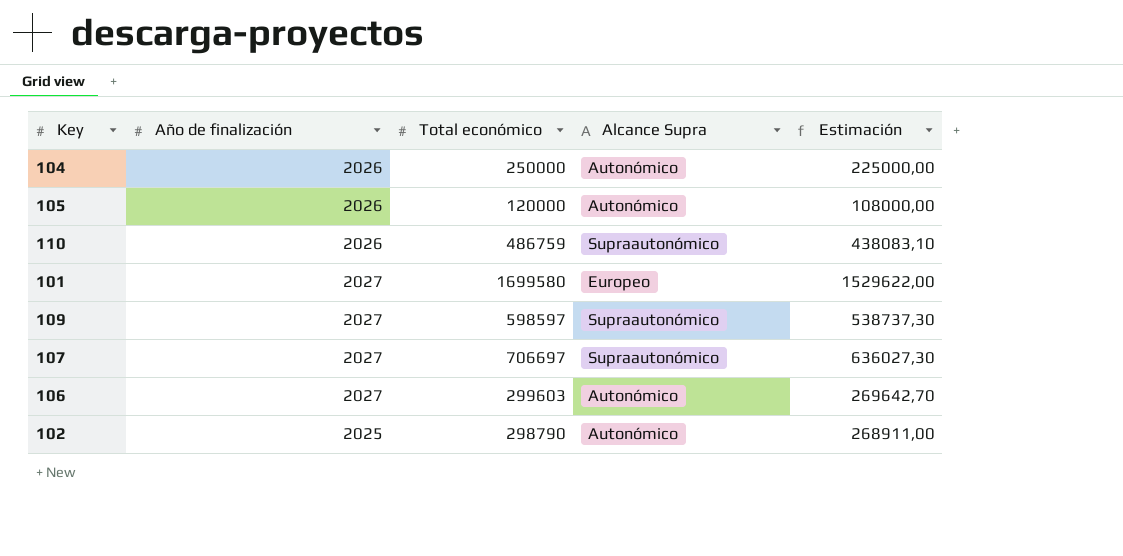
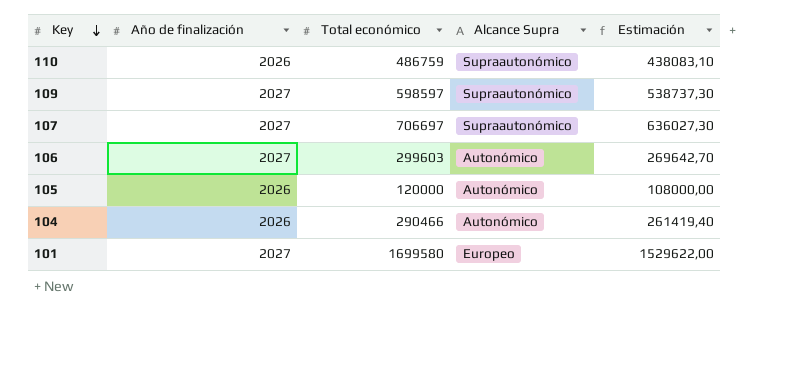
row order: none -> Key descending
row 102: 2025 | 298790 | Autonómico | 268911,00 -> none
104 | Total económico: 250000 -> 290466
104 | Estimación: 225000,00 -> 261419,40

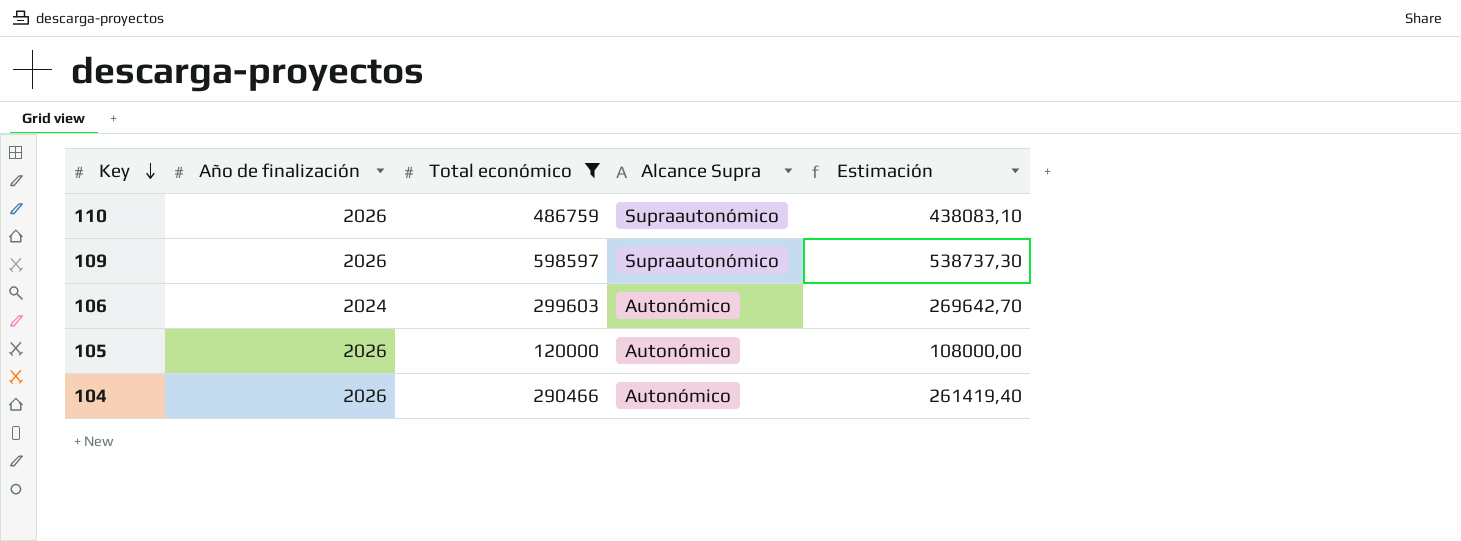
filter: none -> Total económico <= 598597
109 | Año de finalización: 2027 -> 2026
106 | Año de finalización: 2027 -> 2024

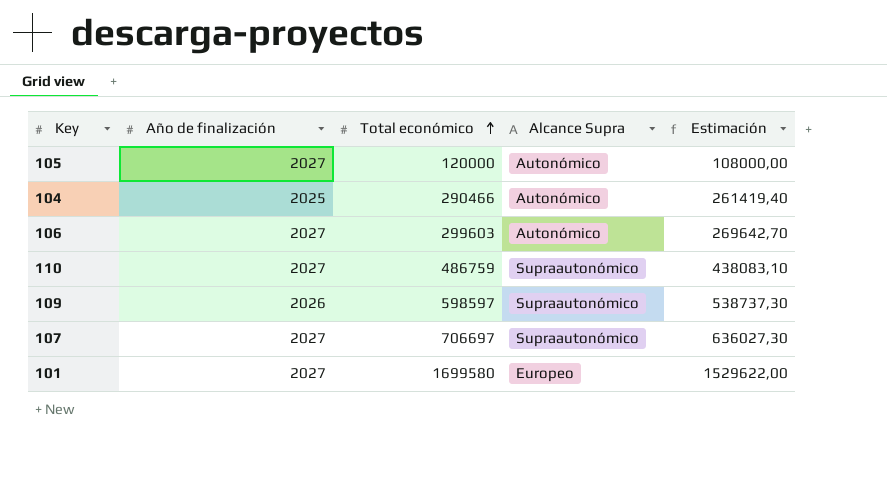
filter: Total económico <= 598597 -> none
row order: Key descending -> Total económico ascending
105 | Año de finalización: 2026 -> 2027
104 | Año de finalización: 2026 -> 2025
106 | Año de finalización: 2024 -> 2027
110 | Año de finalización: 2026 -> 2027

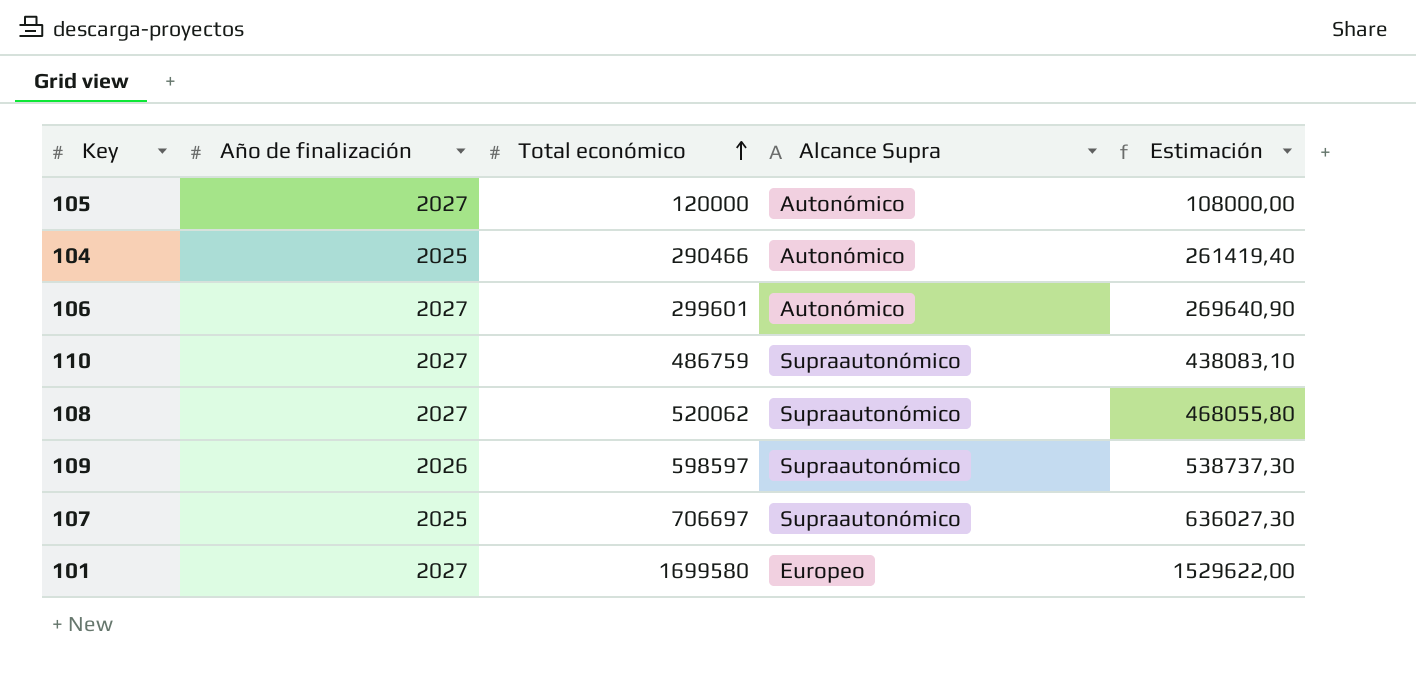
106 | Total económico: 299603 -> 299601
106 | Estimación: 269642,70 -> 269640,90
row 108: none -> 2027 | 520062 | Supraautonómico | 468055,80
107 | Año de finalización: 2027 -> 2025

